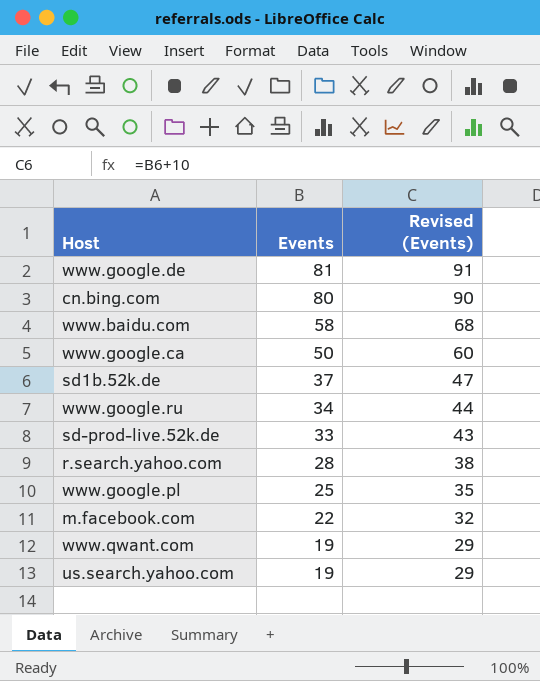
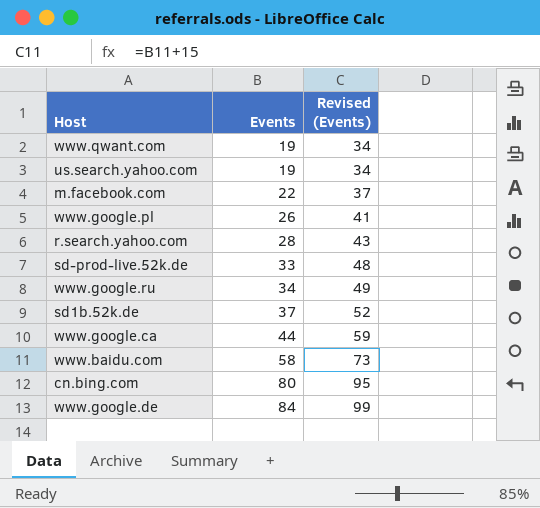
row order: Events descending -> Events ascending
column Revised (Events) | formula: [Events] + 10 -> [Events] + 15
www.google.pl | Events: 25 -> 26
www.google.ca | Events: 50 -> 44
www.google.de | Events: 81 -> 84

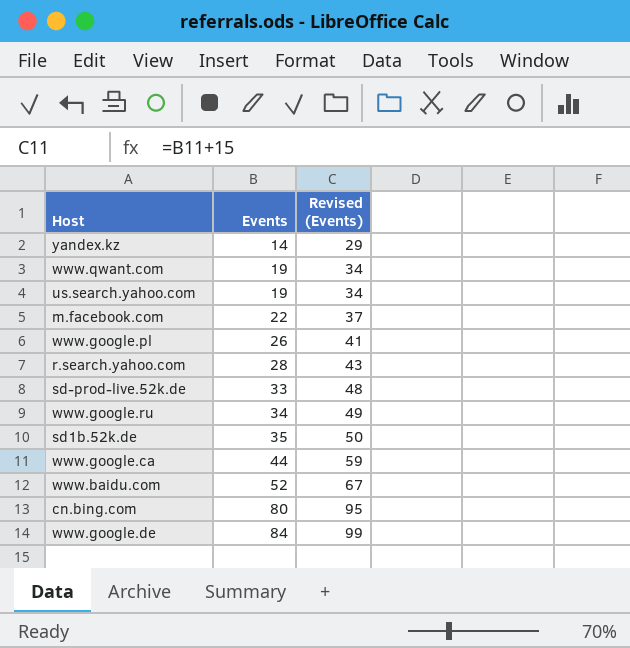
row yandex.kz: none -> 14 | 29
sd1b.52k.de | Events: 37 -> 35
sd1b.52k.de | Revised (Events): 52 -> 50
www.baidu.com | Events: 58 -> 52
www.baidu.com | Revised (Events): 73 -> 67

